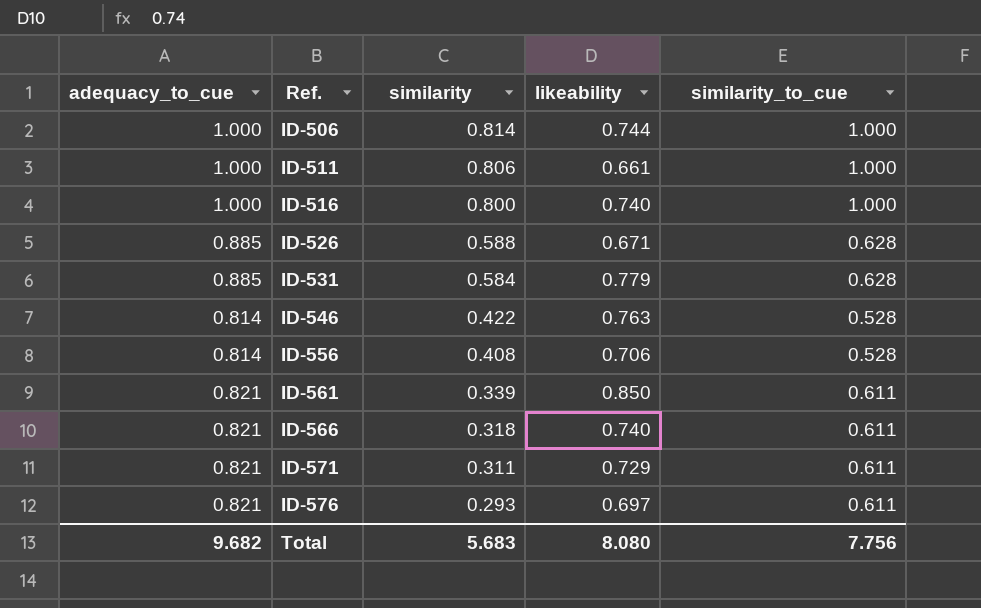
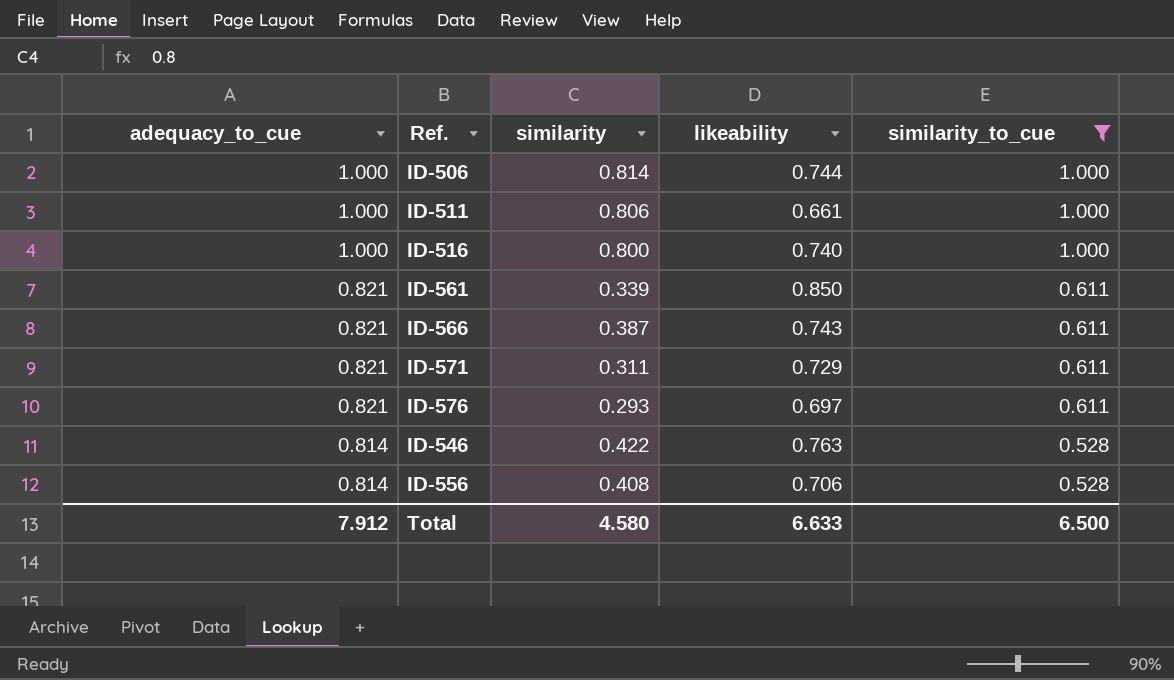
filter: none -> similarity_to_cue != 0.628
row order: Ref. ascending -> adequacy_to_cue descending
ID-566 | similarity: 0.318 -> 0.387
ID-566 | likeability: 0.740 -> 0.743
Total | adequacy_to_cue: 9.682 -> 7.912
Total | similarity: 5.683 -> 4.580
Total | likeability: 8.080 -> 6.633
Total | similarity_to_cue: 7.756 -> 6.500

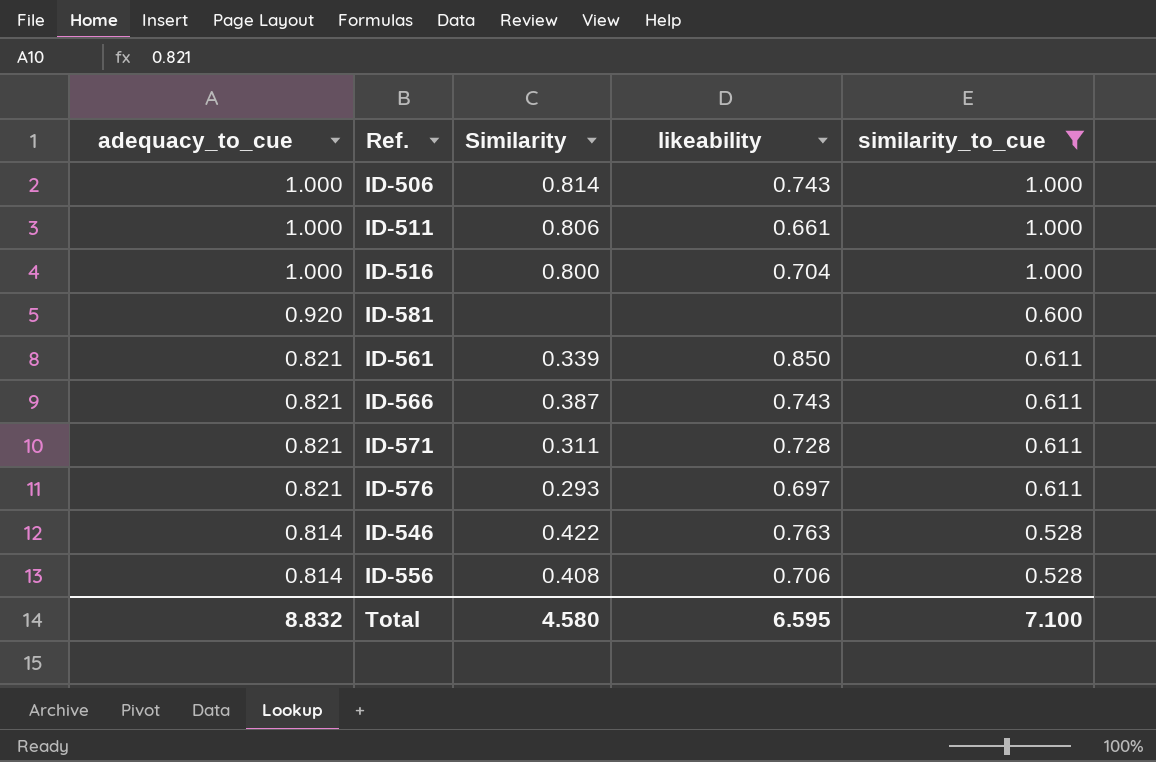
column name: similarity -> Similarity
ID-506 | likeability: 0.744 -> 0.743
ID-516 | likeability: 0.740 -> 0.704
row ID-581: none -> 0.920 | none | none | 0.600
ID-571 | likeability: 0.729 -> 0.728
Total | adequacy_to_cue: 7.912 -> 8.832
Total | likeability: 6.633 -> 6.595
Total | similarity_to_cue: 6.500 -> 7.100

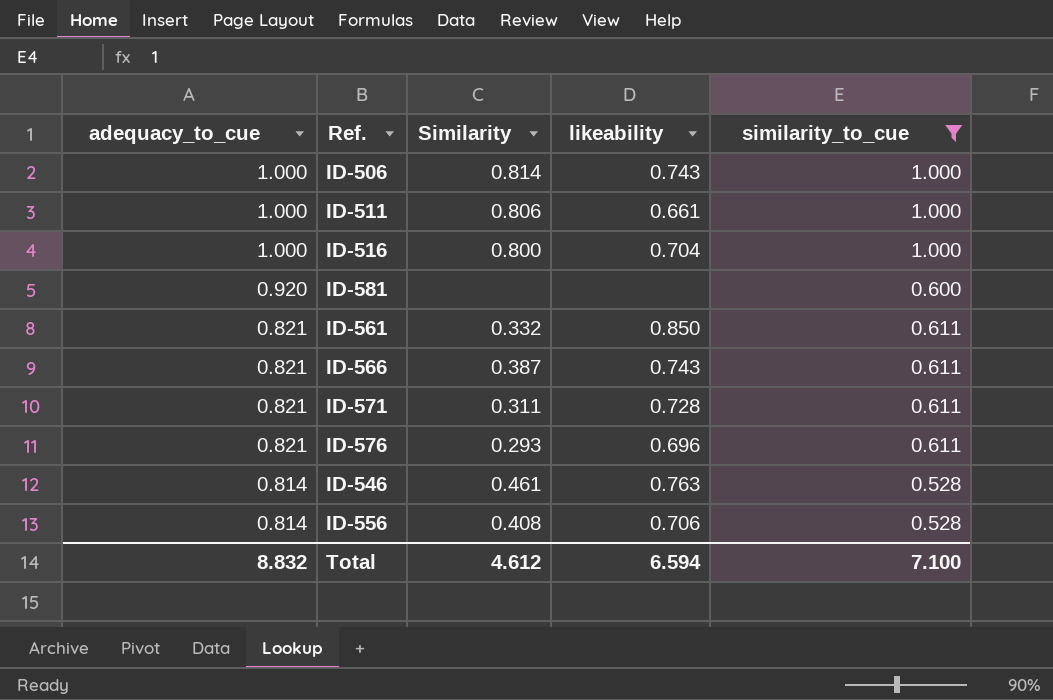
ID-561 | Similarity: 0.339 -> 0.332
ID-576 | likeability: 0.697 -> 0.696
ID-546 | Similarity: 0.422 -> 0.461
Total | Similarity: 4.580 -> 4.612
Total | likeability: 6.595 -> 6.594

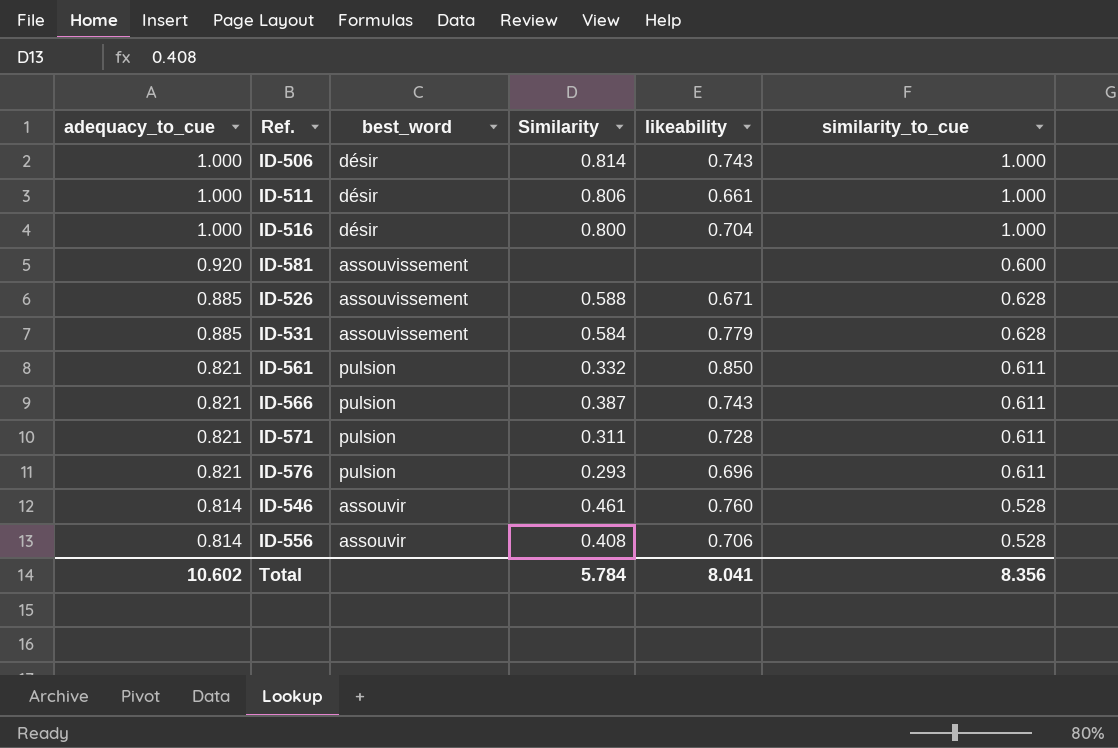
filter: similarity_to_cue != 0.628 -> none
column best_word | position: none -> 3
ID-546 | likeability: 0.763 -> 0.760
Total | adequacy_to_cue: 8.832 -> 10.602
Total | Similarity: 4.612 -> 5.784
Total | likeability: 6.594 -> 8.041
Total | similarity_to_cue: 7.100 -> 8.356

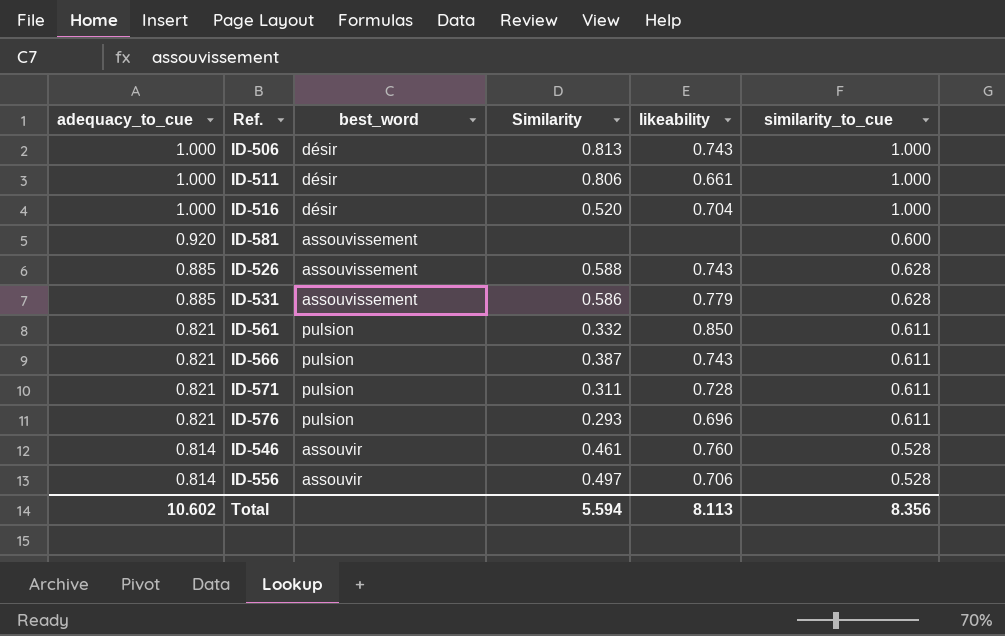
ID-506 | Similarity: 0.814 -> 0.813
ID-516 | Similarity: 0.800 -> 0.520
ID-526 | likeability: 0.671 -> 0.743
ID-531 | Similarity: 0.584 -> 0.586
ID-556 | Similarity: 0.408 -> 0.497
Total | Similarity: 5.784 -> 5.594
Total | likeability: 8.041 -> 8.113

